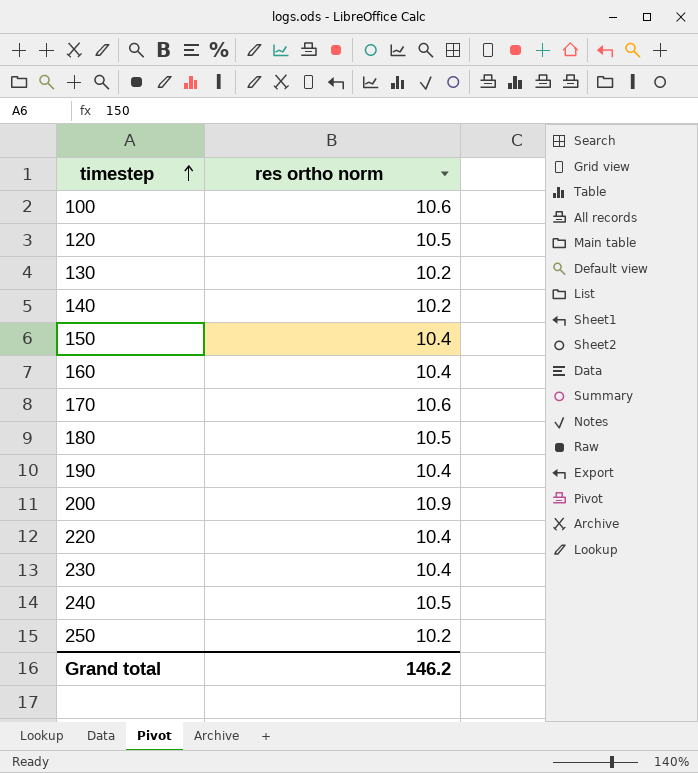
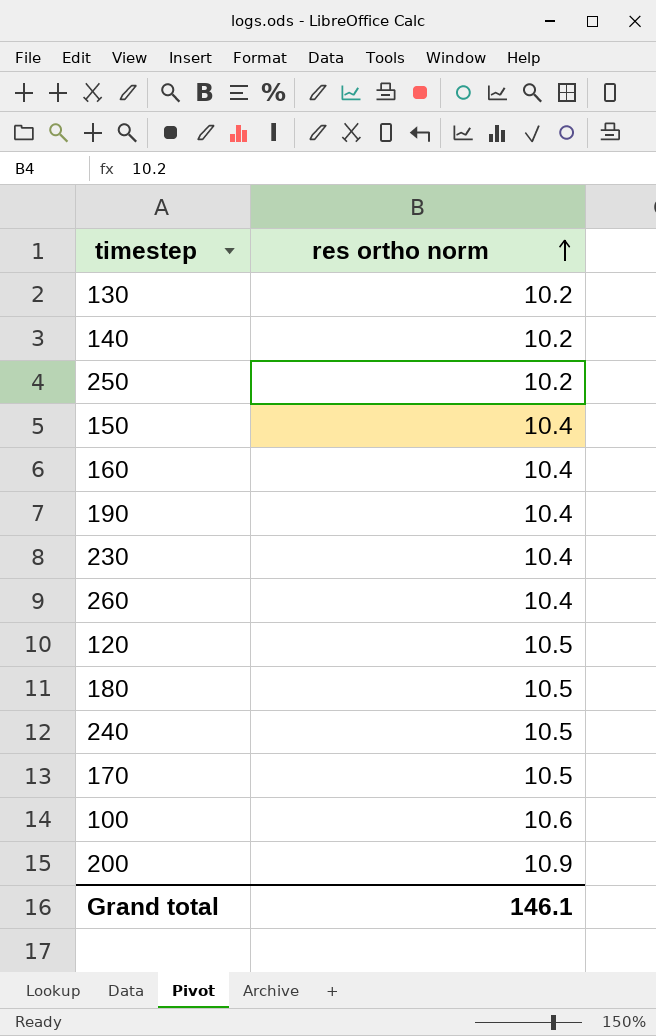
row order: timestep ascending -> res ortho norm ascending
row 220: 10.4 -> none
row 260: none -> 10.4
170 | res ortho norm: 10.6 -> 10.5
Grand total | res ortho norm: 146.2 -> 146.1

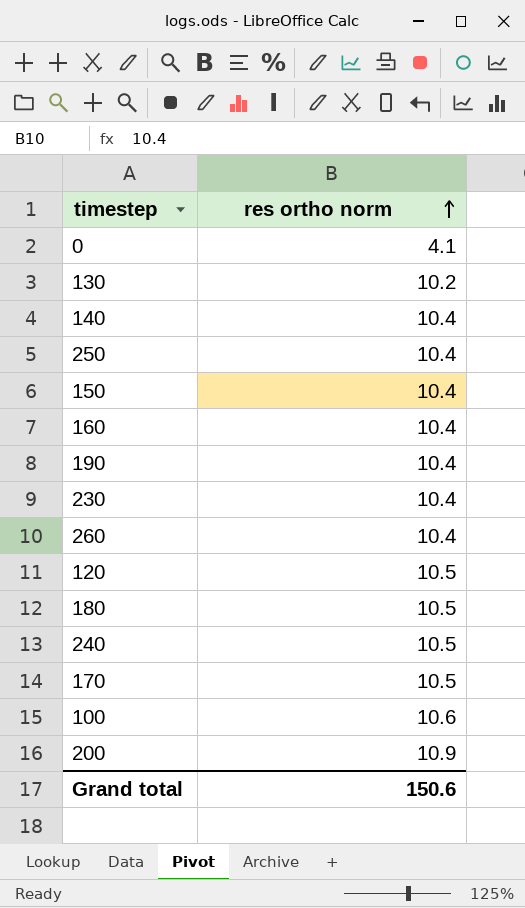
row 0: none -> 4.1
140 | res ortho norm: 10.2 -> 10.4
250 | res ortho norm: 10.2 -> 10.4
Grand total | res ortho norm: 146.1 -> 150.6

